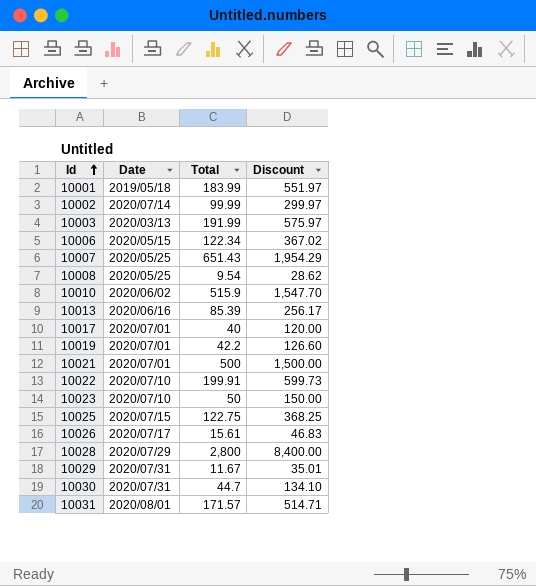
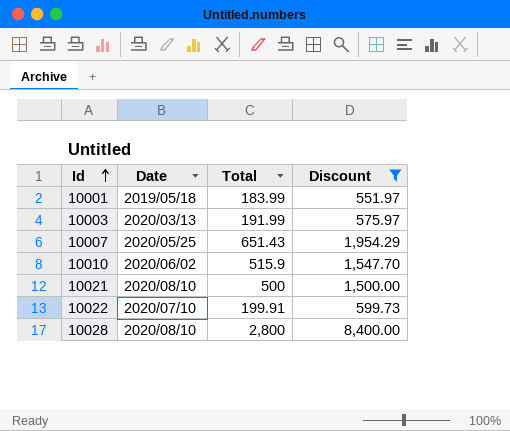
filter: none -> Discount >= 551.97
10021 | Date: 2020/07/01 -> 2020/08/10
10028 | Date: 2020/07/29 -> 2020/08/10

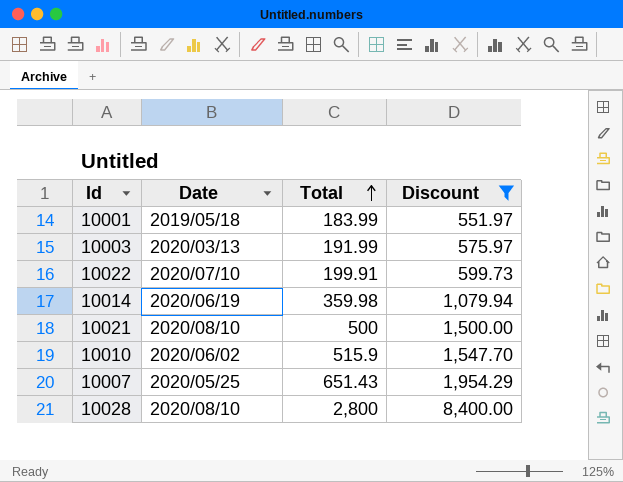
row order: Id ascending -> Total ascending
row 10014: none -> 2020/06/19 | 359.98 | 1,079.94

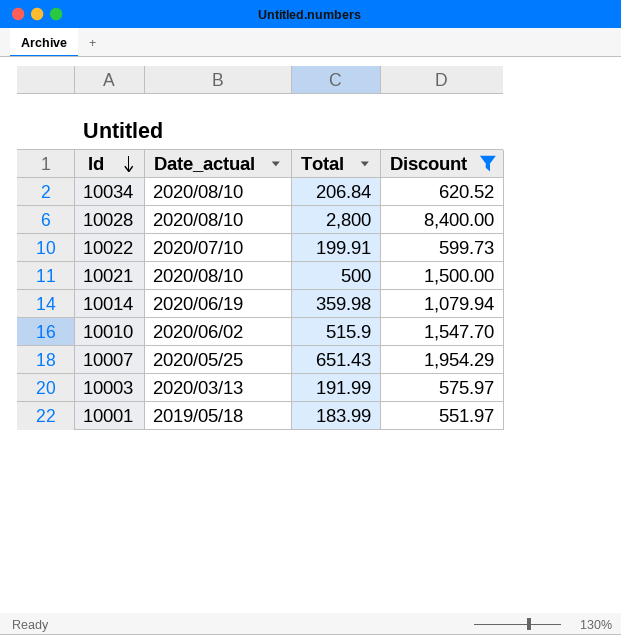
row order: Total ascending -> Id descending
column name: Date -> Date_actual
row 10034: none -> 2020/08/10 | 206.84 | 620.52

